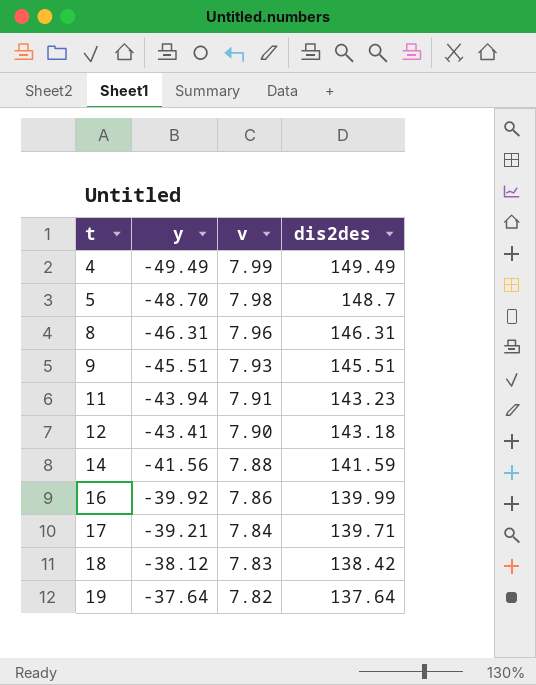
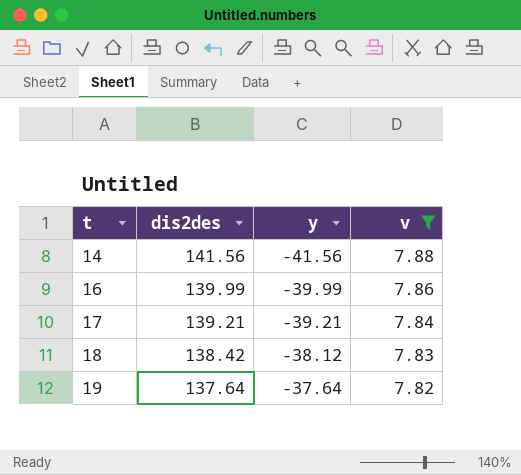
filter: none -> v <= 7.88
column dis2des | position: 4 -> 2
14 | dis2des: 141.59 -> 141.56
16 | y: -39.92 -> -39.99
17 | dis2des: 139.71 -> 139.21

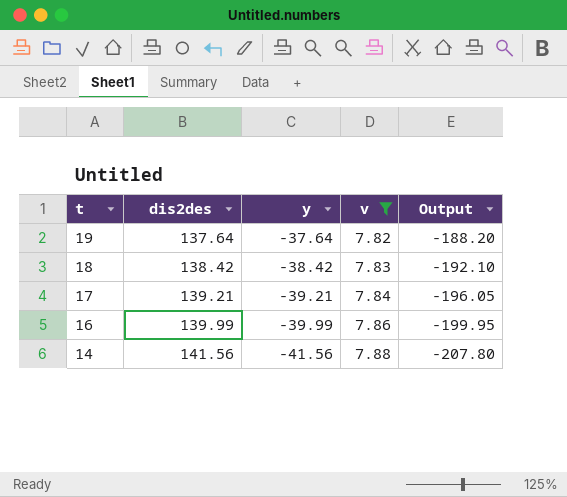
row order: t ascending -> t descending
column Output | formula: none -> [y] * 5
18 | y: -38.12 -> -38.42

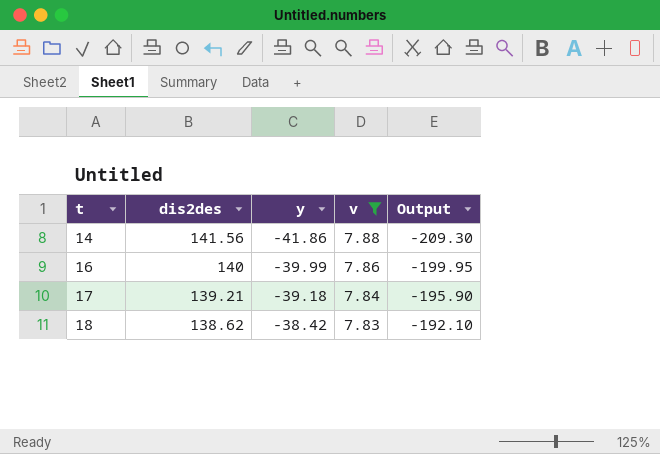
row order: t descending -> t ascending
row 19: 137.64 | -37.64 | 7.82 | -188.20 -> none
14 | y: -41.56 -> -41.86
14 | Output: -207.80 -> -209.30
16 | dis2des: 139.99 -> 140
17 | y: -39.21 -> -39.18
17 | Output: -196.05 -> -195.90
18 | dis2des: 138.42 -> 138.62

